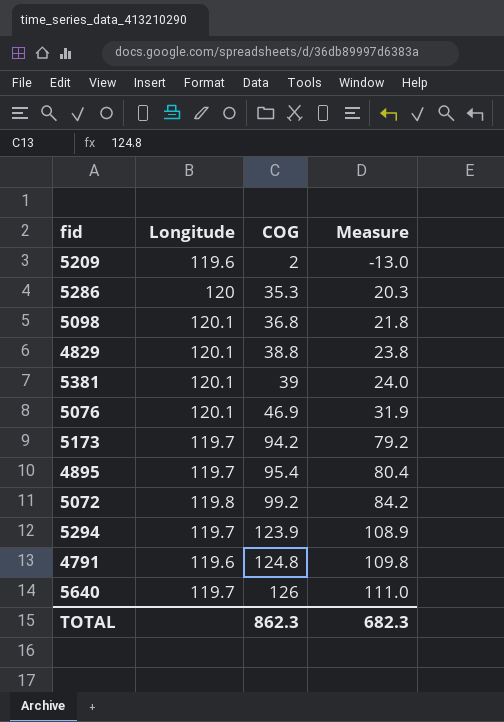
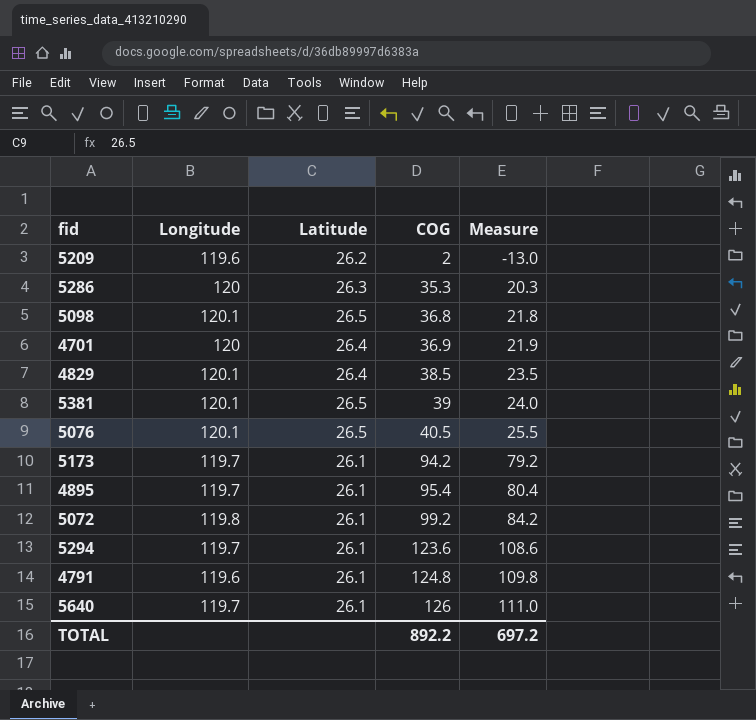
column Latitude | position: none -> 3
row 4701: none -> 120 | 26.4 | 36.9 | 21.9
4829 | COG: 38.8 -> 38.5
4829 | Measure: 23.8 -> 23.5
5076 | COG: 46.9 -> 40.5
5076 | Measure: 31.9 -> 25.5
5294 | COG: 123.9 -> 123.6
5294 | Measure: 108.9 -> 108.6
TOTAL | COG: 862.3 -> 892.2
TOTAL | Measure: 682.3 -> 697.2

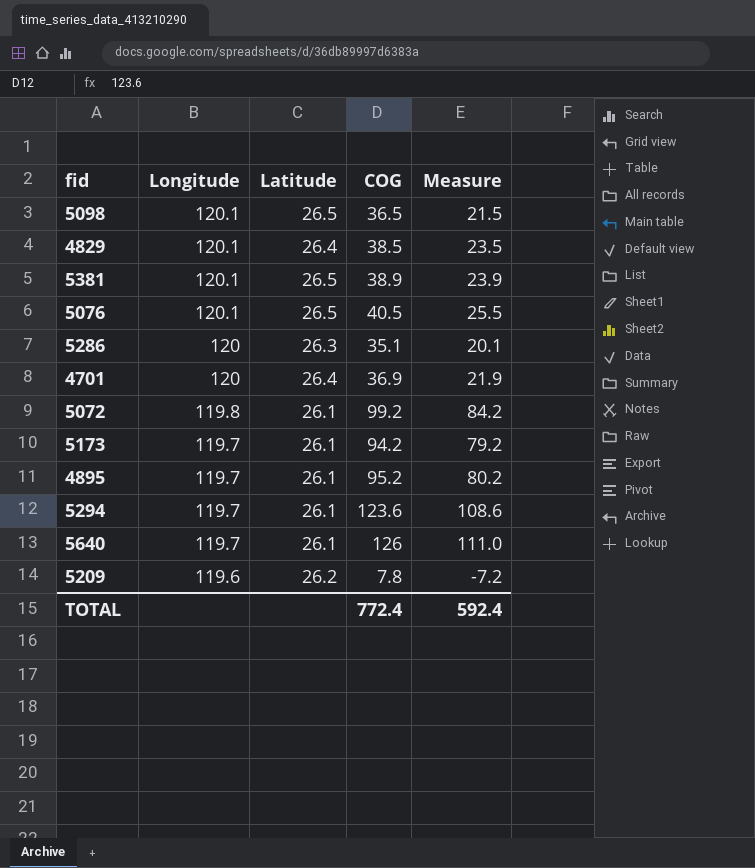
row order: COG ascending -> Longitude descending
row 4791: 119.6 | 26.1 | 124.8 | 109.8 -> none
5098 | COG: 36.8 -> 36.5
5098 | Measure: 21.8 -> 21.5
5381 | COG: 39 -> 38.9
5381 | Measure: 24.0 -> 23.9
5286 | COG: 35.3 -> 35.1
5286 | Measure: 20.3 -> 20.1
4895 | COG: 95.4 -> 95.2
4895 | Measure: 80.4 -> 80.2
5209 | COG: 2 -> 7.8
5209 | Measure: -13.0 -> -7.2
TOTAL | COG: 892.2 -> 772.4
TOTAL | Measure: 697.2 -> 592.4

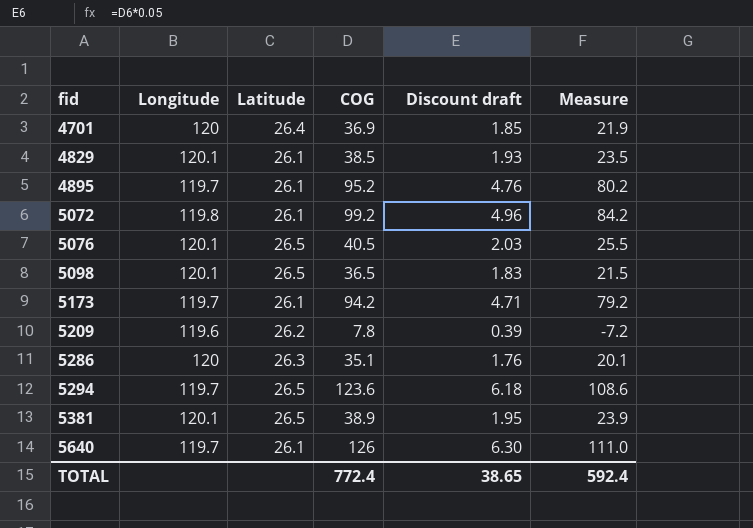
row order: Longitude descending -> fid ascending
column Discount draft | formula: none -> [COG] * 0.05
4829 | Latitude: 26.4 -> 26.1
5294 | Latitude: 26.1 -> 26.5

